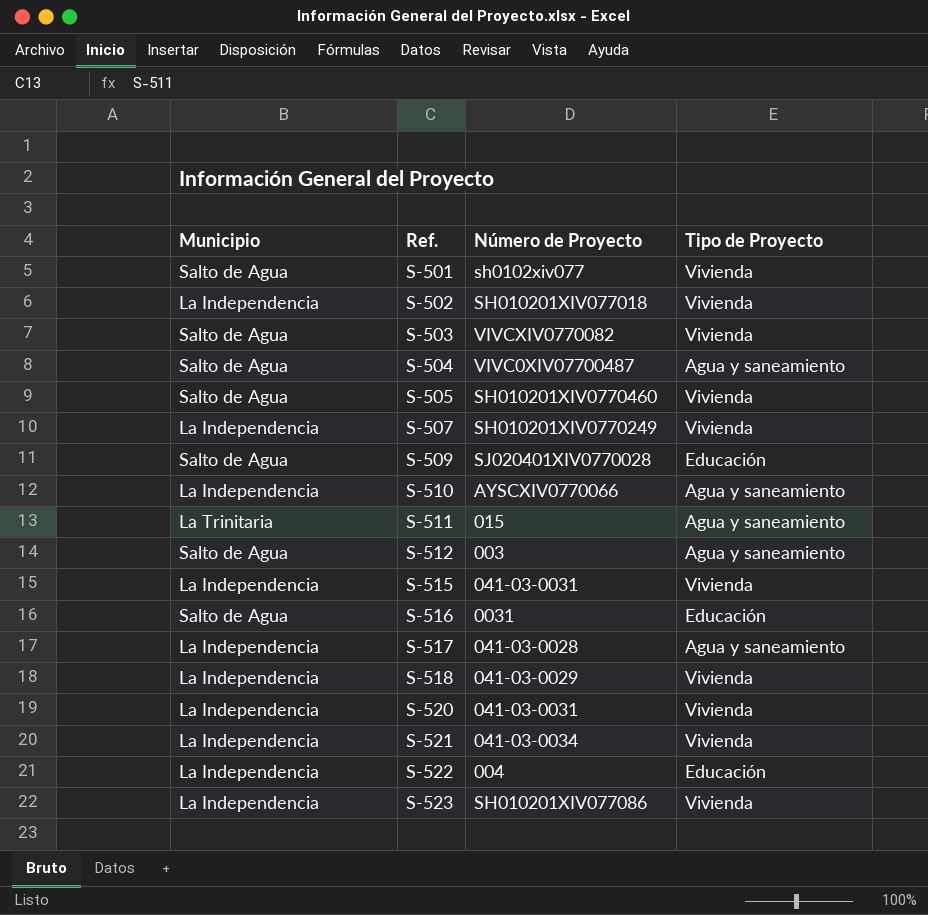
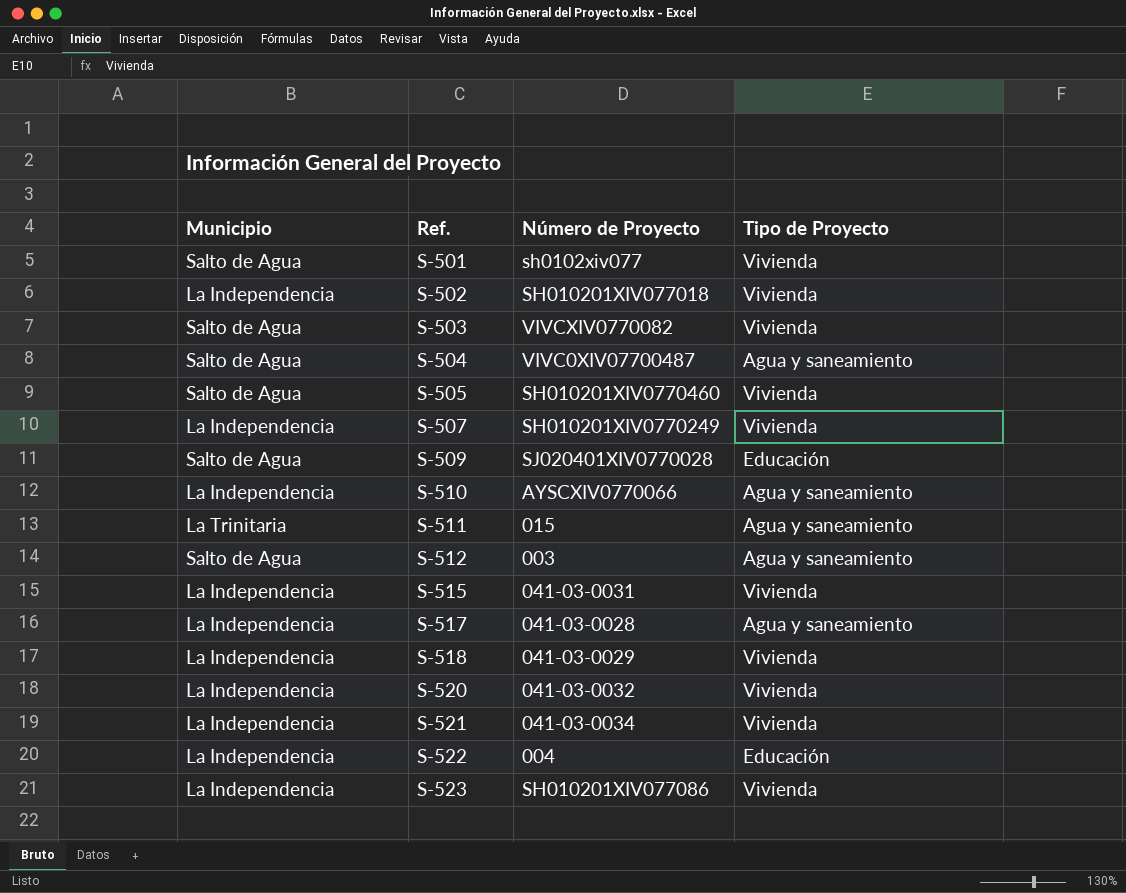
row S-516: Salto de Agua | 0031 | Educación -> none
S-520 | Número de Proyecto: 041-03-0031 -> 041-03-0032

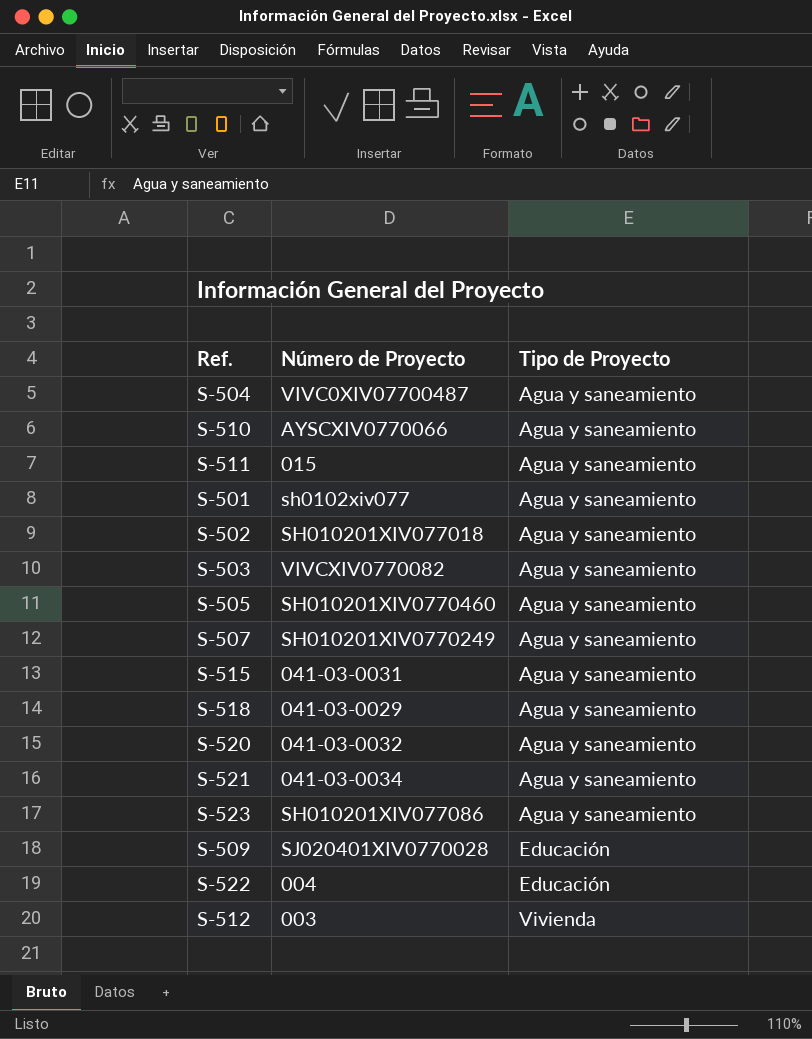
row order: Ref. ascending -> Tipo de Proyecto ascending
column Municipio | position: 1 -> none
row S-517: La Independencia | 041-03-0028 | Agua y saneamiento -> none
S-501 | Tipo de Proyecto: Vivienda -> Agua y saneamiento
S-502 | Tipo de Proyecto: Vivienda -> Agua y saneamiento
S-503 | Tipo de Proyecto: Vivienda -> Agua y saneamiento
S-505 | Tipo de Proyecto: Vivienda -> Agua y saneamiento
S-507 | Tipo de Proyecto: Vivienda -> Agua y saneamiento
S-515 | Tipo de Proyecto: Vivienda -> Agua y saneamiento
S-518 | Tipo de Proyecto: Vivienda -> Agua y saneamiento
S-520 | Tipo de Proyecto: Vivienda -> Agua y saneamiento
S-521 | Tipo de Proyecto: Vivienda -> Agua y saneamiento
S-523 | Tipo de Proyecto: Vivienda -> Agua y saneamiento
S-512 | Tipo de Proyecto: Agua y saneamiento -> Vivienda

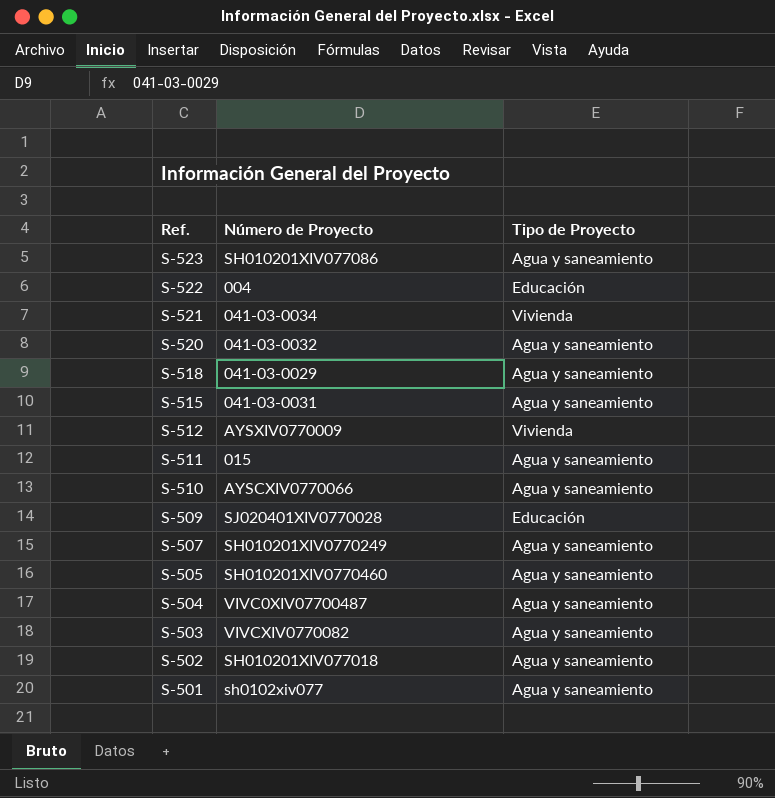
row order: Tipo de Proyecto ascending -> Ref. descending
S-521 | Tipo de Proyecto: Agua y saneamiento -> Vivienda
S-512 | Número de Proyecto: 003 -> AYSXIV0770009

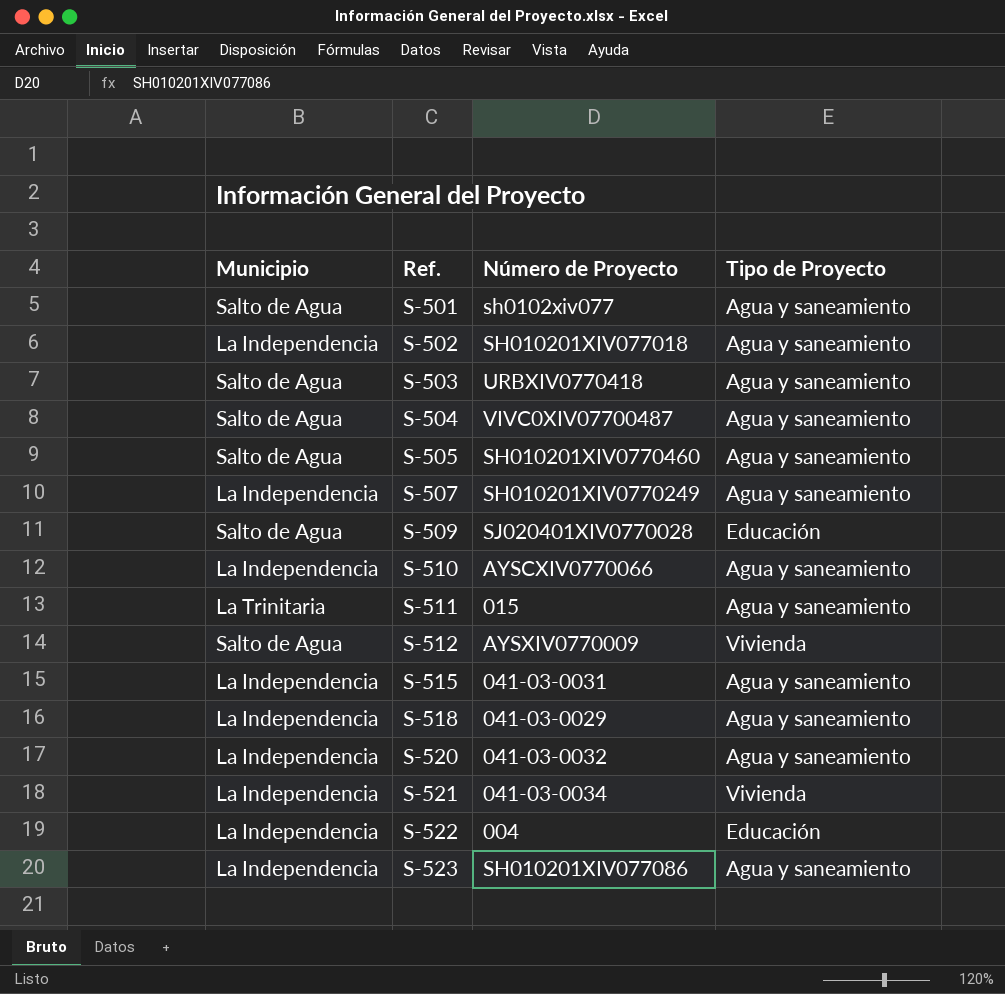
row order: Ref. descending -> Ref. ascending
column Municipio | position: none -> 1
S-503 | Número de Proyecto: VIVCXIV0770082 -> URBXIV0770418

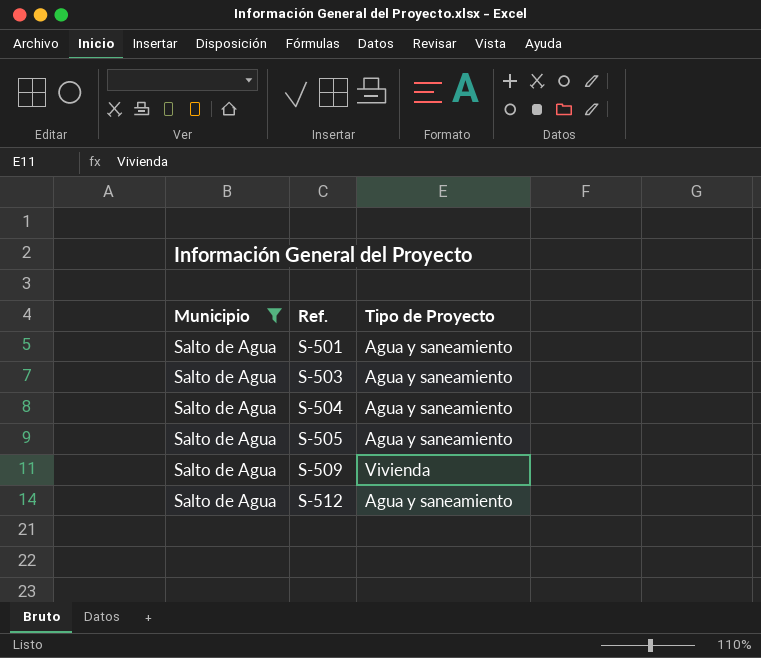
filter: none -> Municipio = Salto de Agua
column Número de Proyecto | position: 3 -> none
S-509 | Tipo de Proyecto: Educación -> Vivienda
S-512 | Tipo de Proyecto: Vivienda -> Agua y saneamiento

